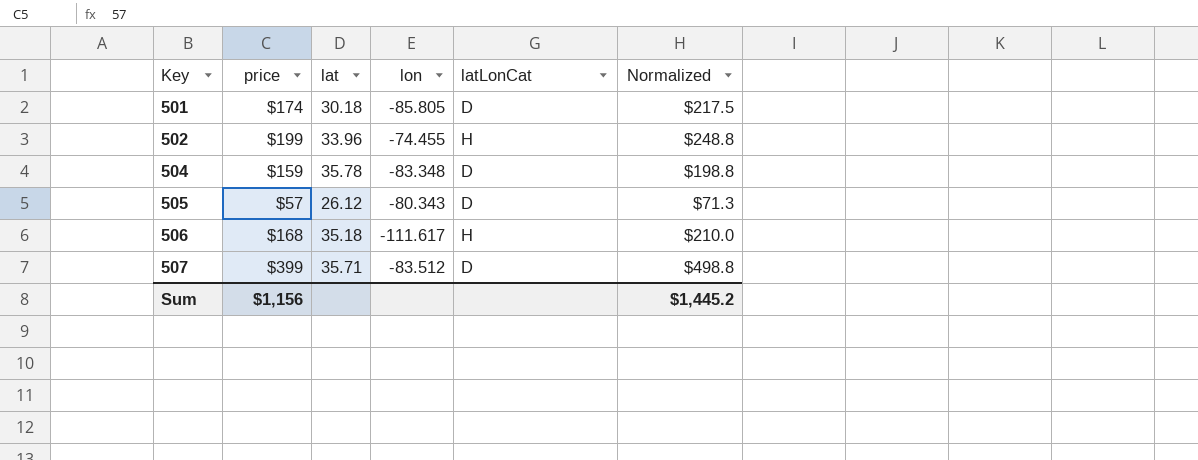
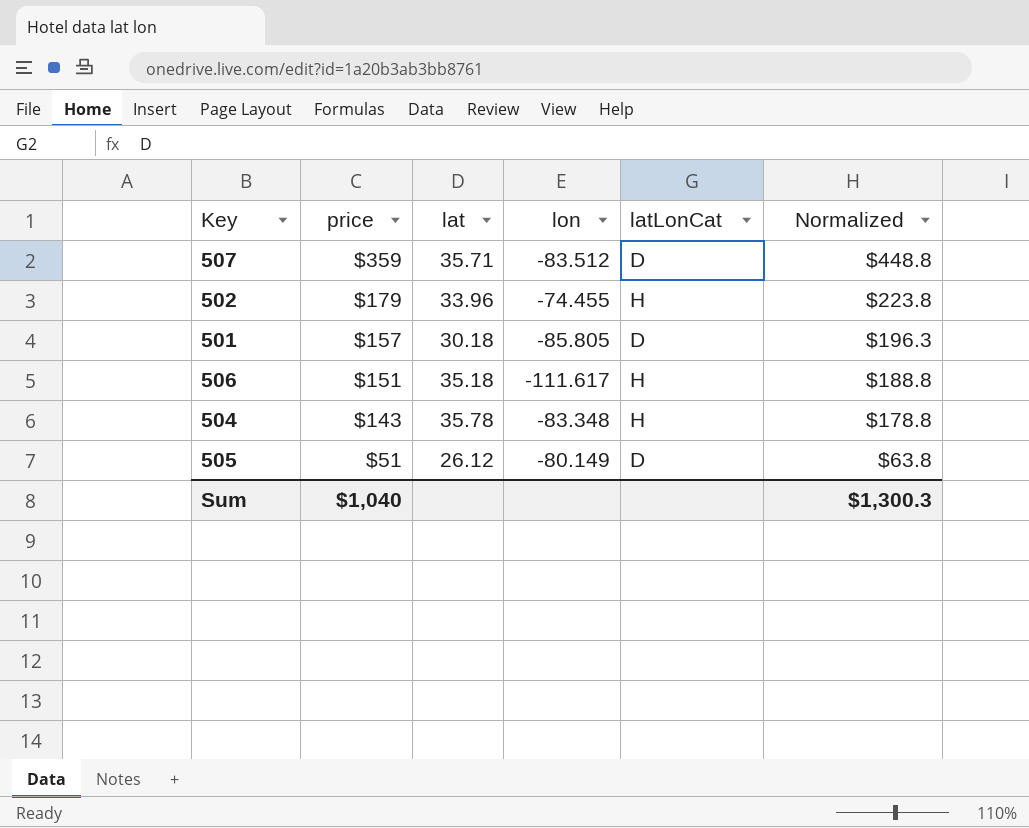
row order: Key ascending -> price descending
507 | price: $399 -> $359
507 | Normalized: $498.8 -> $448.8
502 | price: $199 -> $179
502 | Normalized: $248.8 -> $223.8
501 | price: $174 -> $157
501 | Normalized: $217.5 -> $196.3
506 | price: $168 -> $151
506 | Normalized: $210.0 -> $188.8
504 | price: $159 -> $143
504 | latLonCat: D -> H
504 | Normalized: $198.8 -> $178.8
505 | price: $57 -> $51
505 | lon: -80.343 -> -80.149
505 | Normalized: $71.3 -> $63.8
Sum | price: $1,156 -> $1,040
Sum | Normalized: $1,445.2 -> $1,300.3

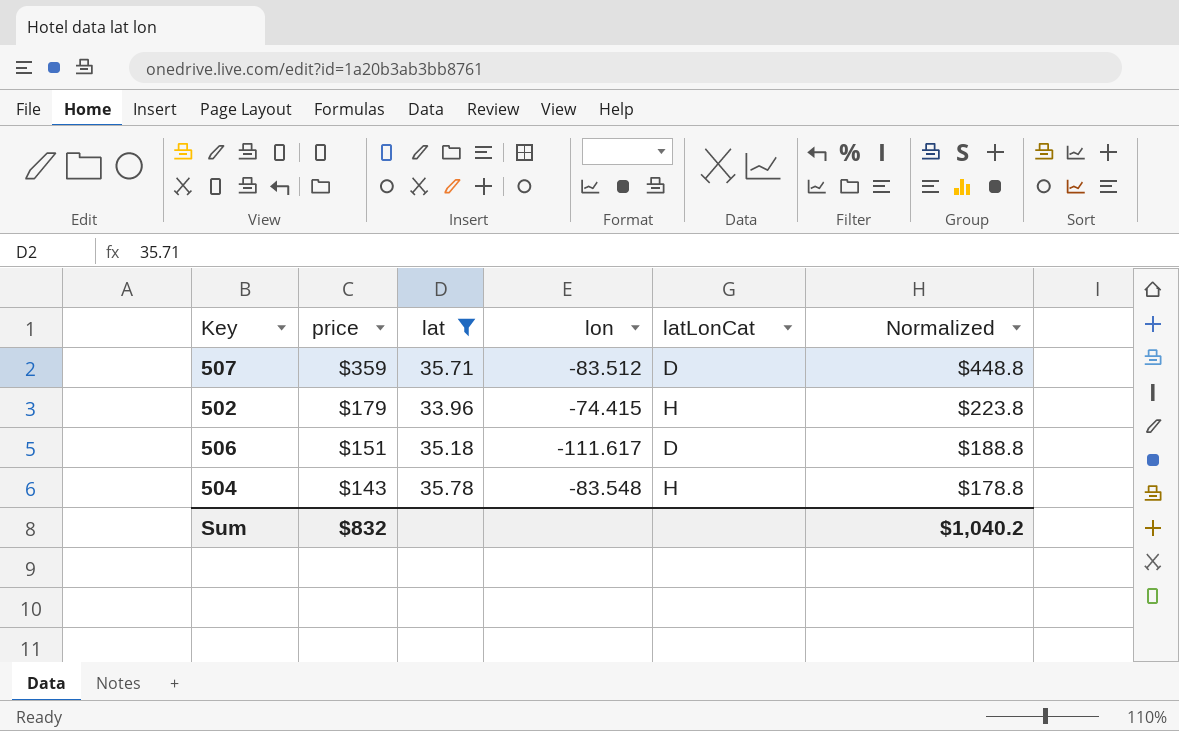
filter: none -> lat >= 33.96
502 | lon: -74.455 -> -74.415
506 | latLonCat: H -> D
504 | lon: -83.348 -> -83.548
Sum | price: $1,040 -> $832
Sum | Normalized: $1,300.3 -> $1,040.2

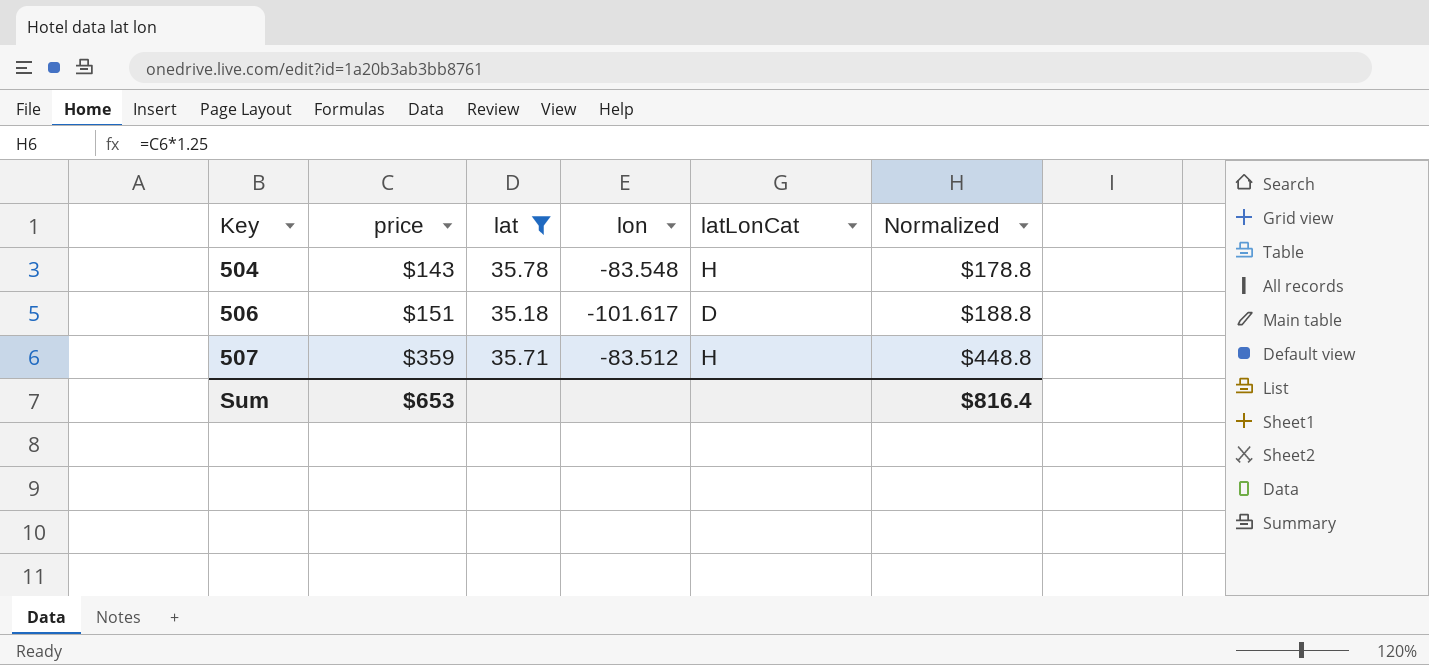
row order: price descending -> Key ascending
row 502: $179 | 33.96 | -74.415 | H | $223.8 -> none
506 | lon: -111.617 -> -101.617
507 | latLonCat: D -> H
Sum | price: $832 -> $653
Sum | Normalized: $1,040.2 -> $816.4

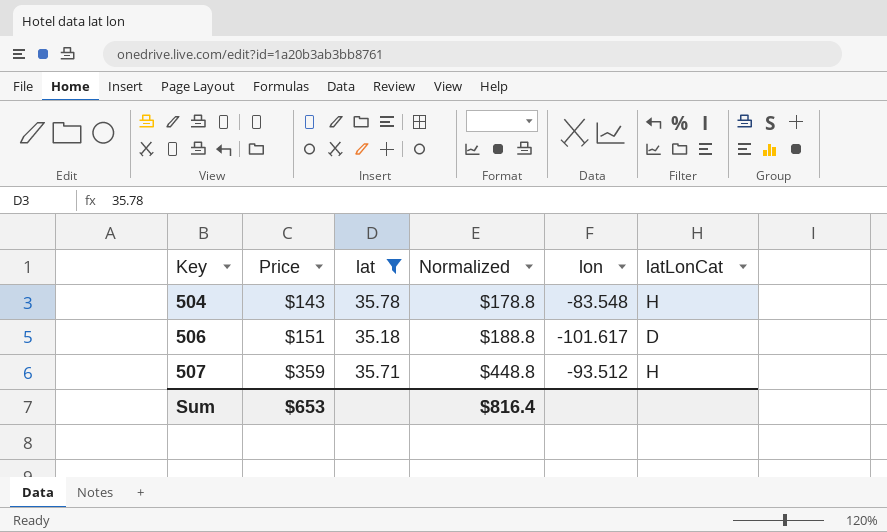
column name: price -> Price
column Normalized | position: 6 -> 4
507 | lon: -83.512 -> -93.512

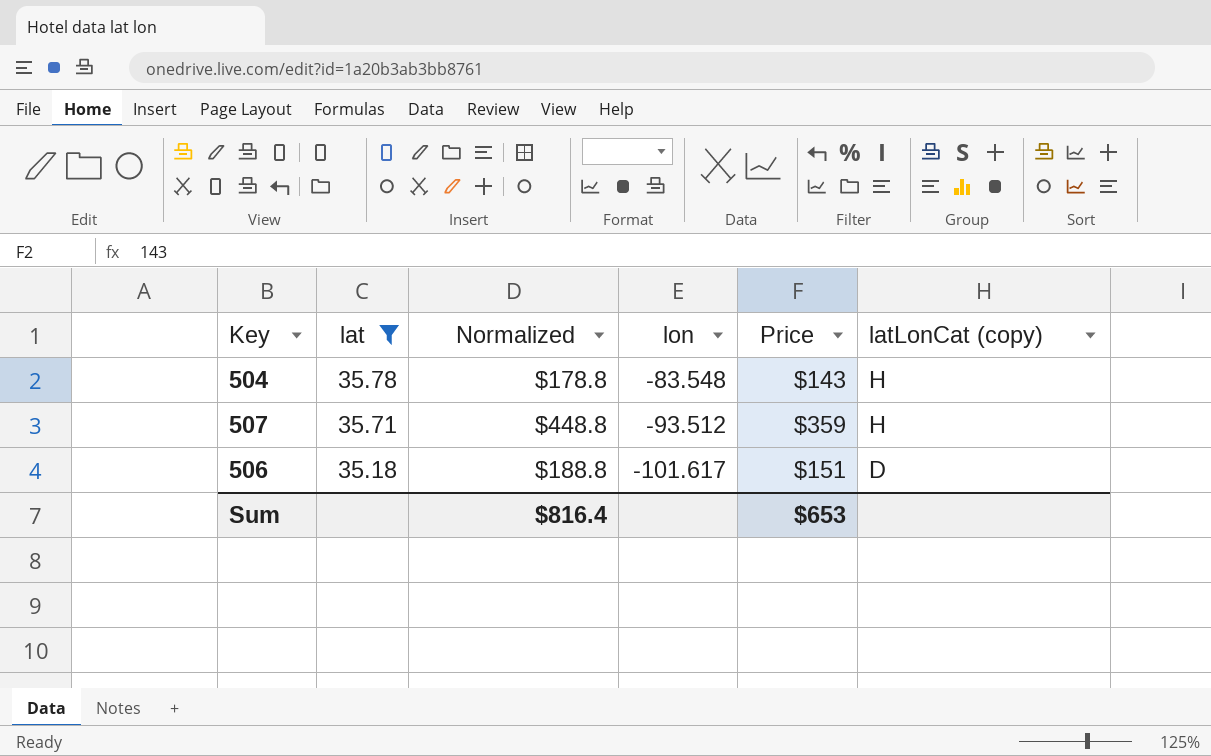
row order: Key ascending -> lat descending
column Price | position: 2 -> 5
column name: latLonCat -> latLonCat (copy)

